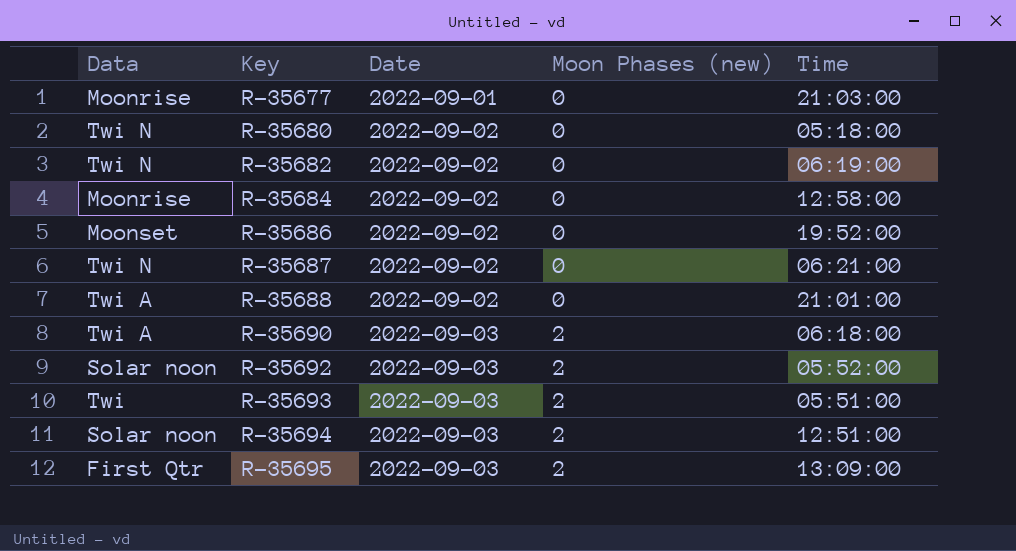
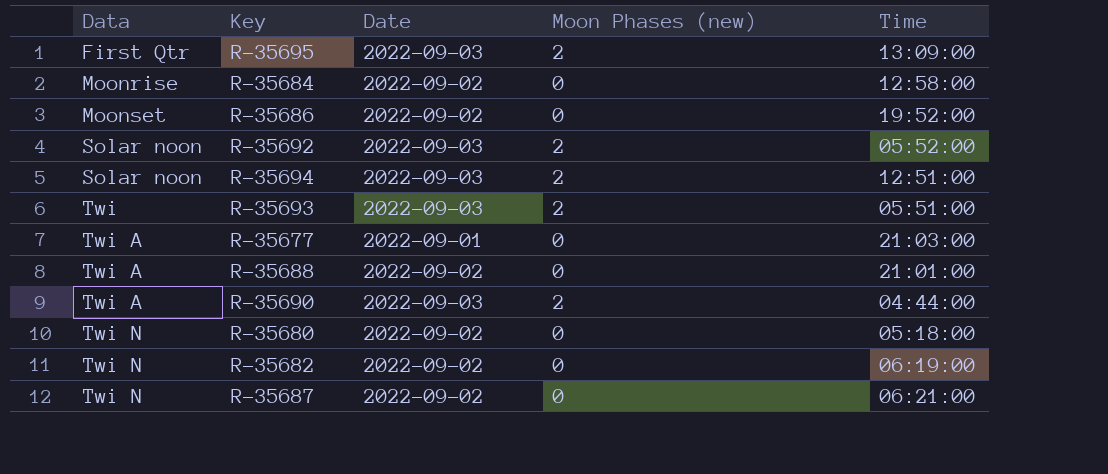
row order: Key ascending -> Data ascending
R-35677 | Data: Moonrise -> Twi A
R-35690 | Time: 06:18:00 -> 04:44:00

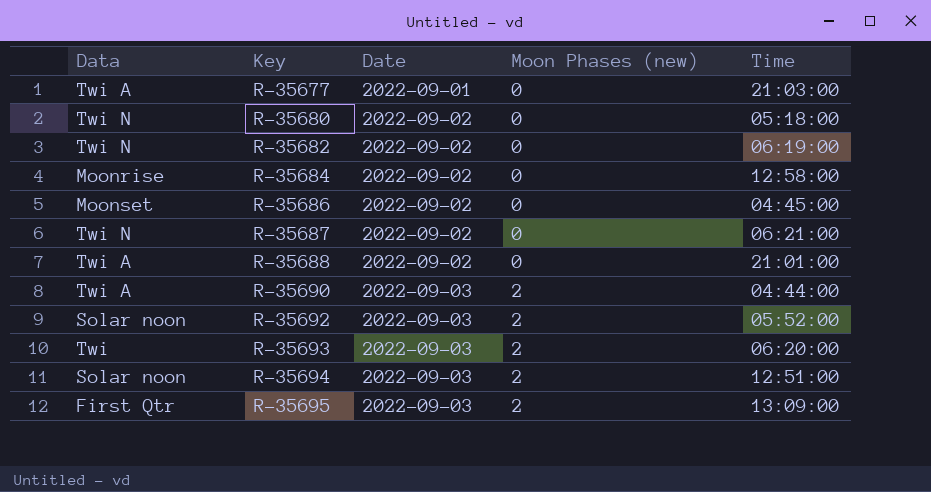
row order: Data ascending -> Key ascending
R-35686 | Time: 19:52:00 -> 04:45:00
R-35693 | Time: 05:51:00 -> 06:20:00

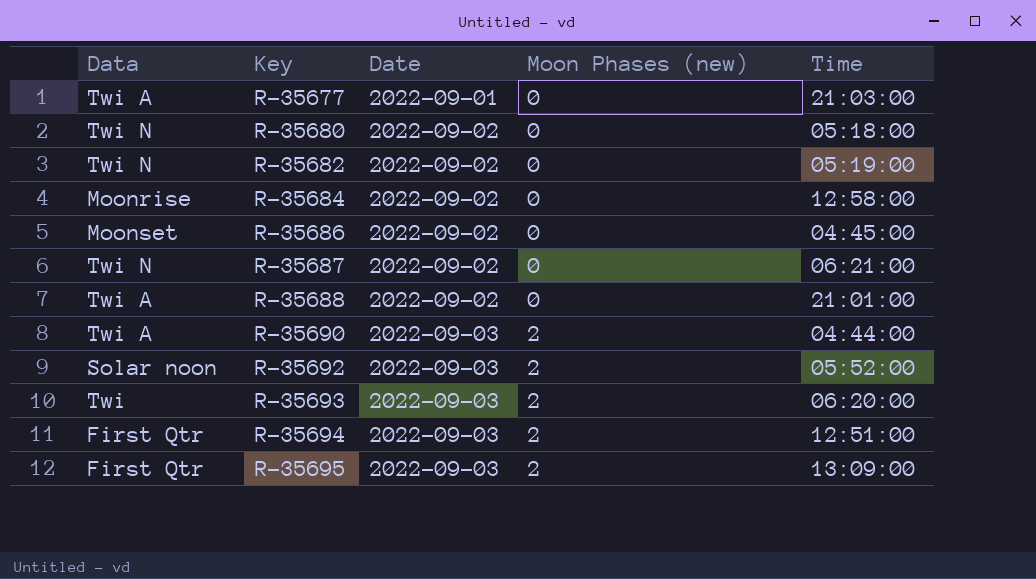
R-35682 | Time: 06:19:00 -> 05:19:00
R-35694 | Data: Solar noon -> First Qtr

